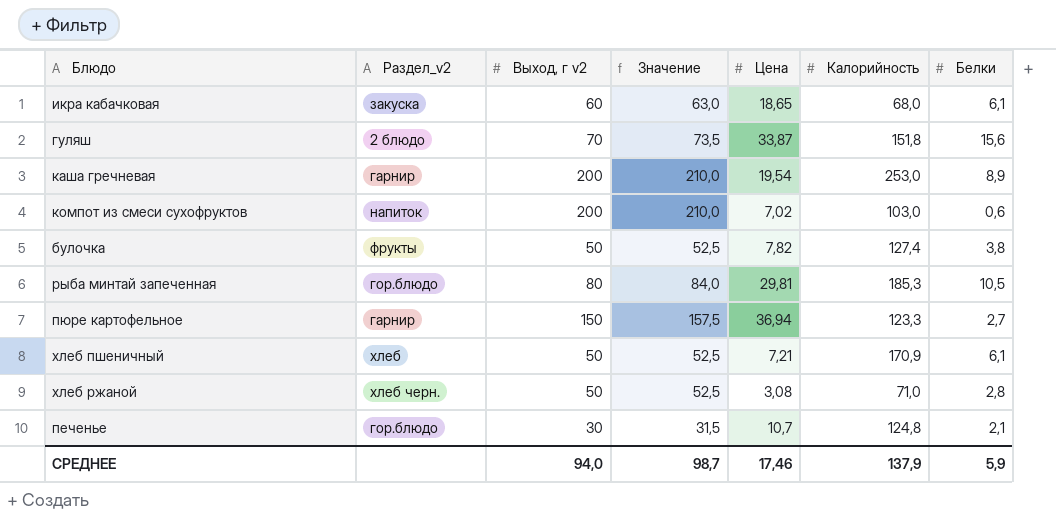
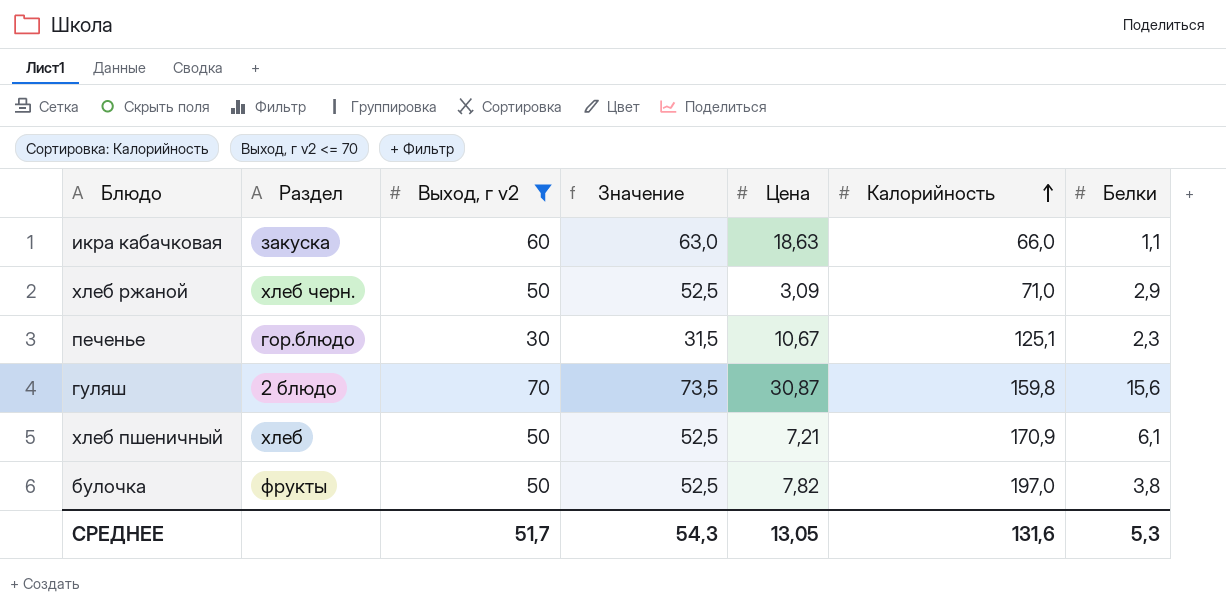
filter: none -> Выход, г v2 <= 70
row order: none -> Калорийность ascending
column name: Раздел_v2 -> Раздел
икра кабачковая | Цена: 18,65 -> 18,63
икра кабачковая | Калорийность: 68,0 -> 66,0
икра кабачковая | Белки: 6,1 -> 1,1
хлеб ржаной | Цена: 3,08 -> 3,09
хлеб ржаной | Белки: 2,8 -> 2,9
печенье | Цена: 10,7 -> 10,67
печенье | Калорийность: 124,8 -> 125,1
печенье | Белки: 2,1 -> 2,3
гуляш | Цена: 33,87 -> 30,87
гуляш | Калорийность: 151,8 -> 159,8
булочка | Калорийность: 127,4 -> 197,0
СРЕДНЕЕ | Выход, г v2: 94,0 -> 51,7
СРЕДНЕЕ | Значение: 98,7 -> 54,3
СРЕДНЕЕ | Цена: 17,46 -> 13,05
СРЕДНЕЕ | Калорийность: 137,9 -> 131,6
СРЕДНЕЕ | Белки: 5,9 -> 5,3

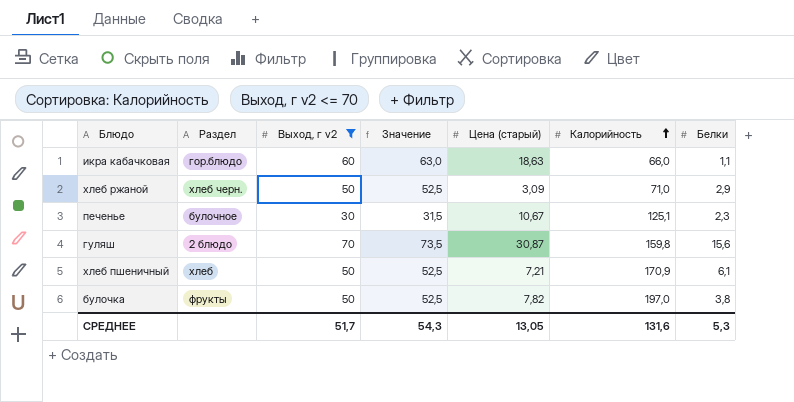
column name: Цена -> Цена (старый)
икра кабачковая | Раздел: закуска -> гор.блюдо
печенье | Раздел: гор.блюдо -> булочное

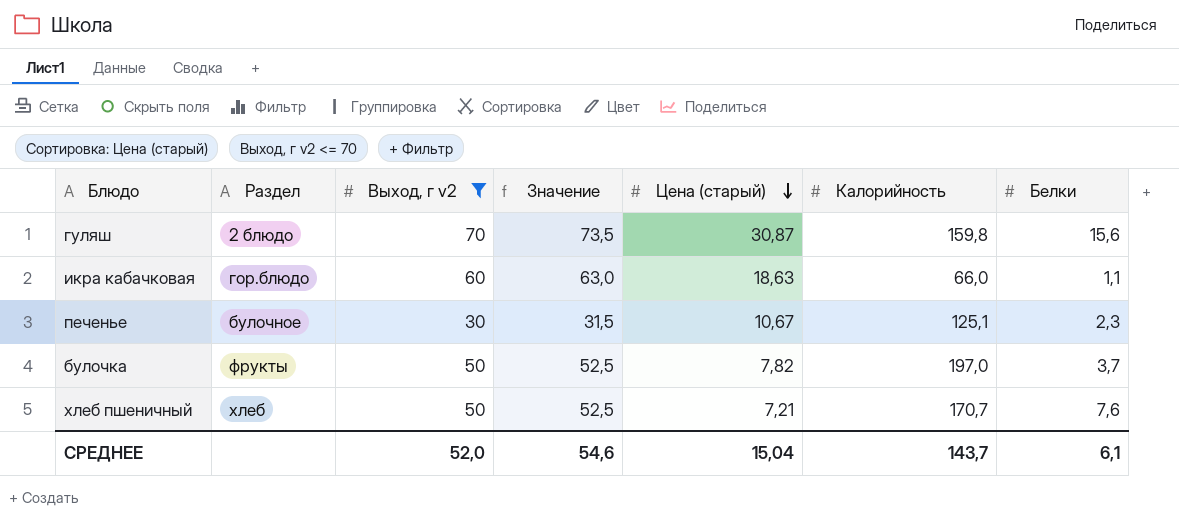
row order: Калорийность ascending -> Цена (старый) descending
row хлеб ржаной: хлеб черн. | 50 | 52,5 | 3,09 | 71,0 | 2,9 -> none
булочка | Белки: 3,8 -> 3,7
хлеб пшеничный | Калорийность: 170,9 -> 170,7
хлеб пшеничный | Белки: 6,1 -> 7,6
СРЕДНЕЕ | Выход, г v2: 51,7 -> 52,0
СРЕДНЕЕ | Значение: 54,3 -> 54,6
СРЕДНЕЕ | Цена (старый): 13,05 -> 15,04
СРЕДНЕЕ | Калорийность: 131,6 -> 143,7
СРЕДНЕЕ | Белки: 5,3 -> 6,1

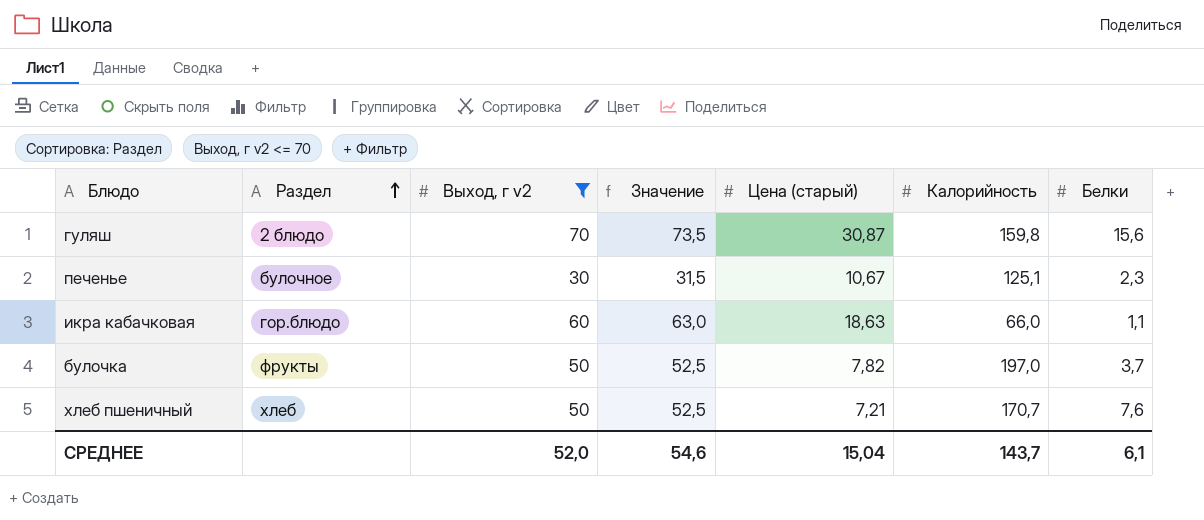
row order: Цена (старый) descending -> Раздел ascending

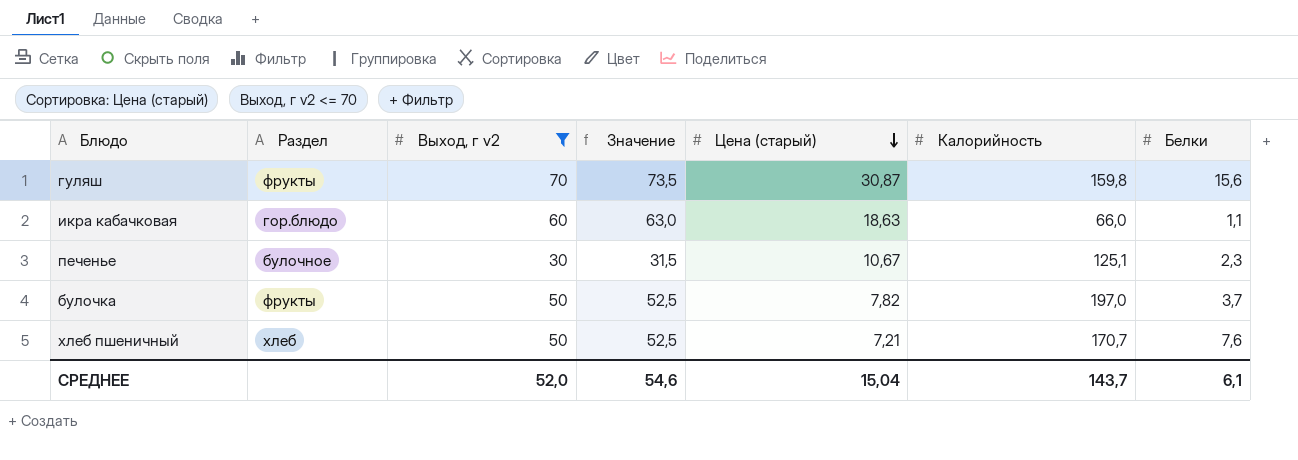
row order: Раздел ascending -> Цена (старый) descending
гуляш | Раздел: 2 блюдо -> фрукты

